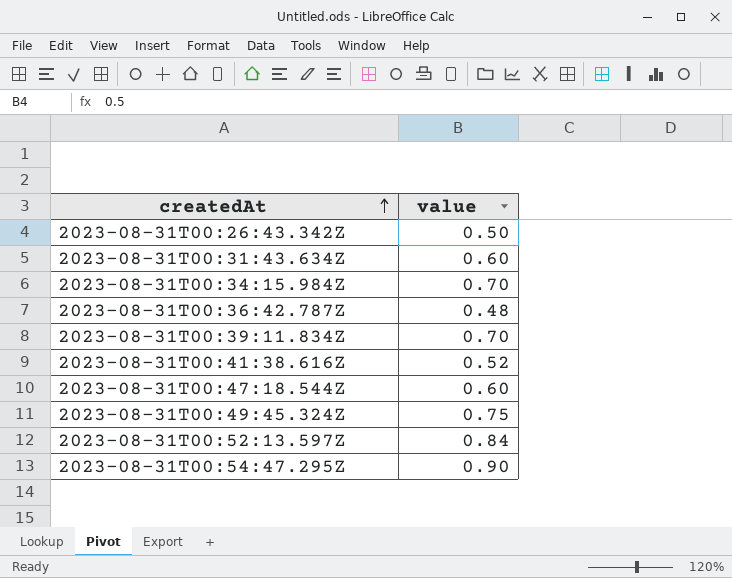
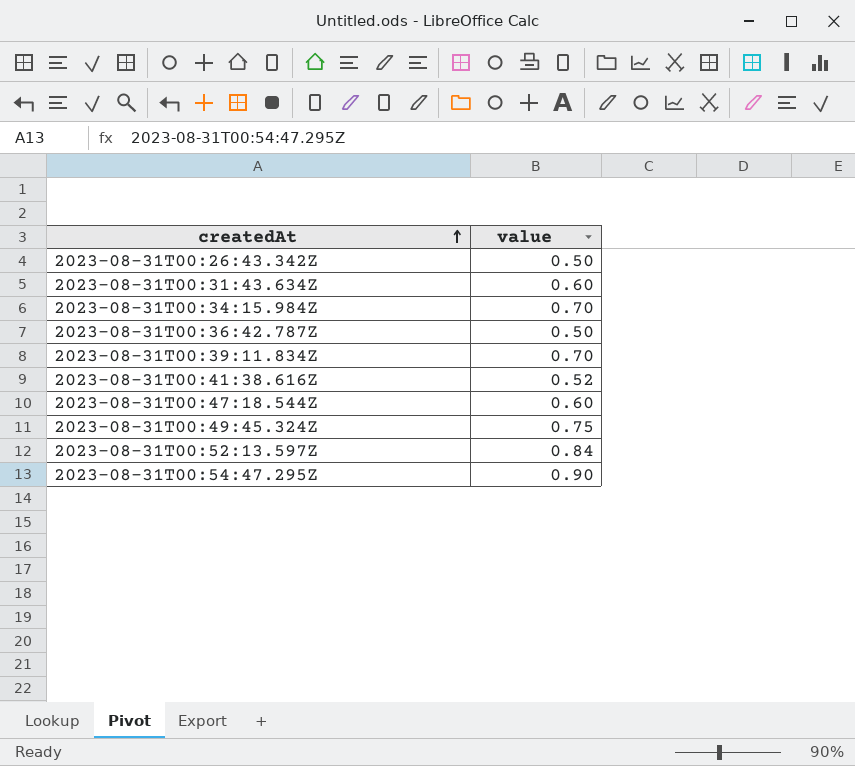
2023-08-31T00:36:42.787Z | value: 0.48 -> 0.50

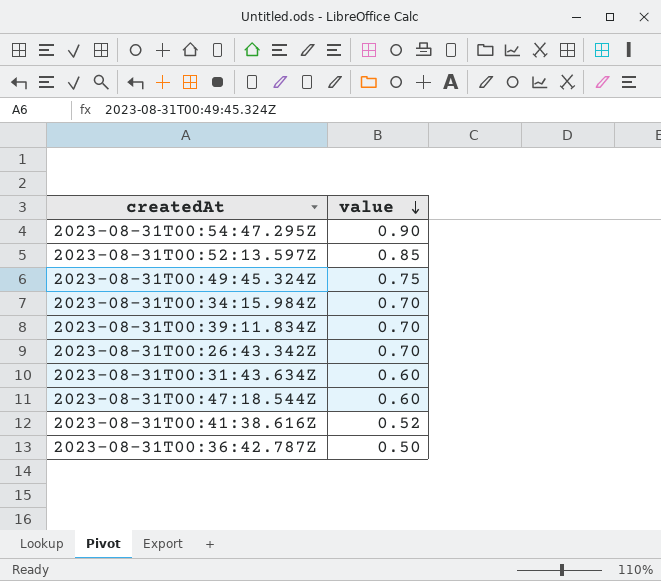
row order: createdAt ascending -> value descending
2023-08-31T00:52:13.597Z | value: 0.84 -> 0.85
2023-08-31T00:26:43.342Z | value: 0.50 -> 0.70

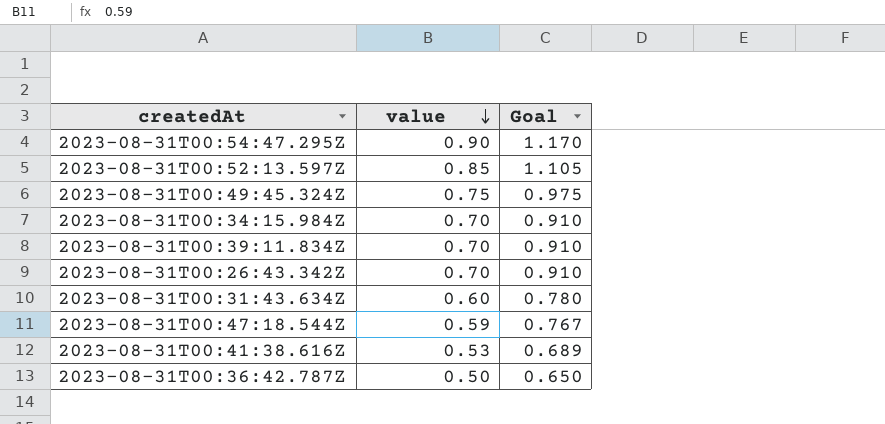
column Goal | formula: none -> [value] * 1.3
2023-08-31T00:47:18.544Z | value: 0.60 -> 0.59
2023-08-31T00:41:38.616Z | value: 0.52 -> 0.53

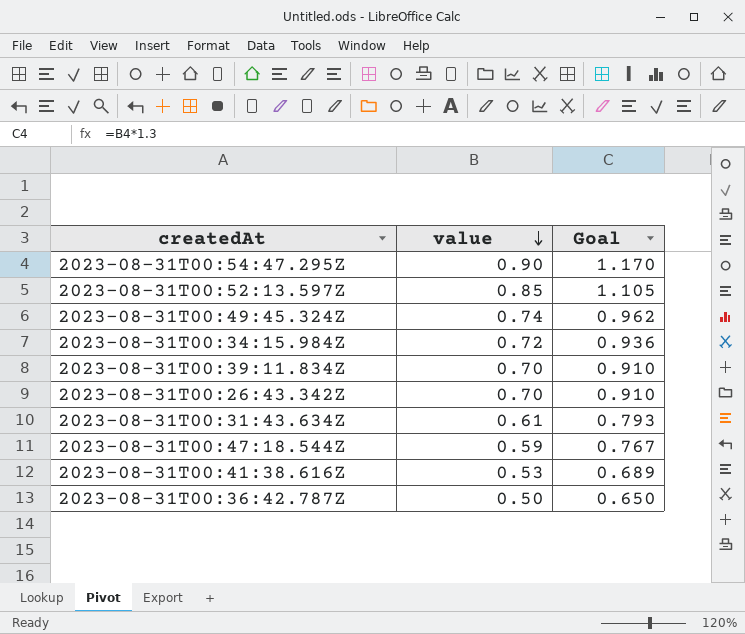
2023-08-31T00:49:45.324Z | value: 0.75 -> 0.74
2023-08-31T00:49:45.324Z | Goal: 0.975 -> 0.962
2023-08-31T00:34:15.984Z | value: 0.70 -> 0.72
2023-08-31T00:34:15.984Z | Goal: 0.910 -> 0.936
2023-08-31T00:31:43.634Z | value: 0.60 -> 0.61
2023-08-31T00:31:43.634Z | Goal: 0.780 -> 0.793

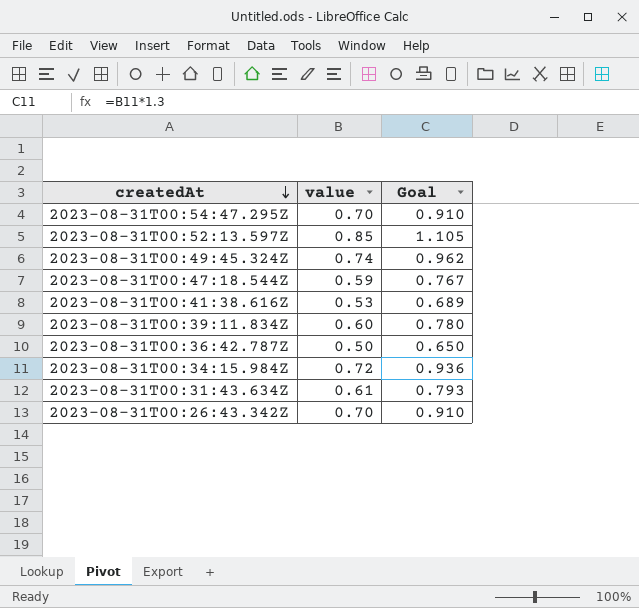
row order: value descending -> createdAt descending
2023-08-31T00:54:47.295Z | value: 0.90 -> 0.70
2023-08-31T00:54:47.295Z | Goal: 1.170 -> 0.910
2023-08-31T00:39:11.834Z | value: 0.70 -> 0.60
2023-08-31T00:39:11.834Z | Goal: 0.910 -> 0.780

